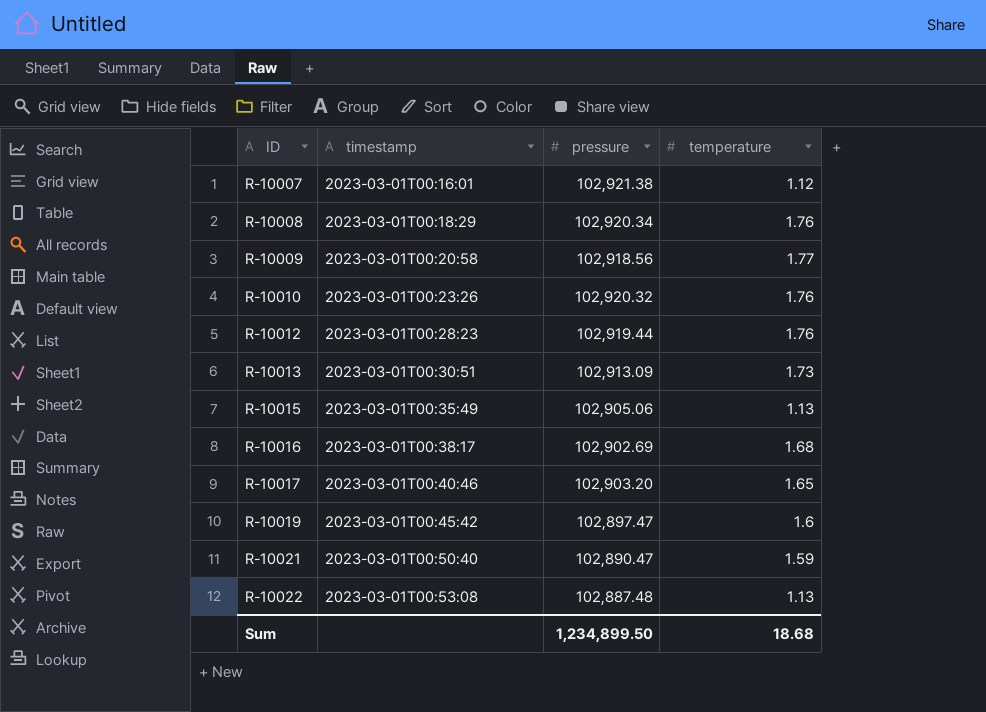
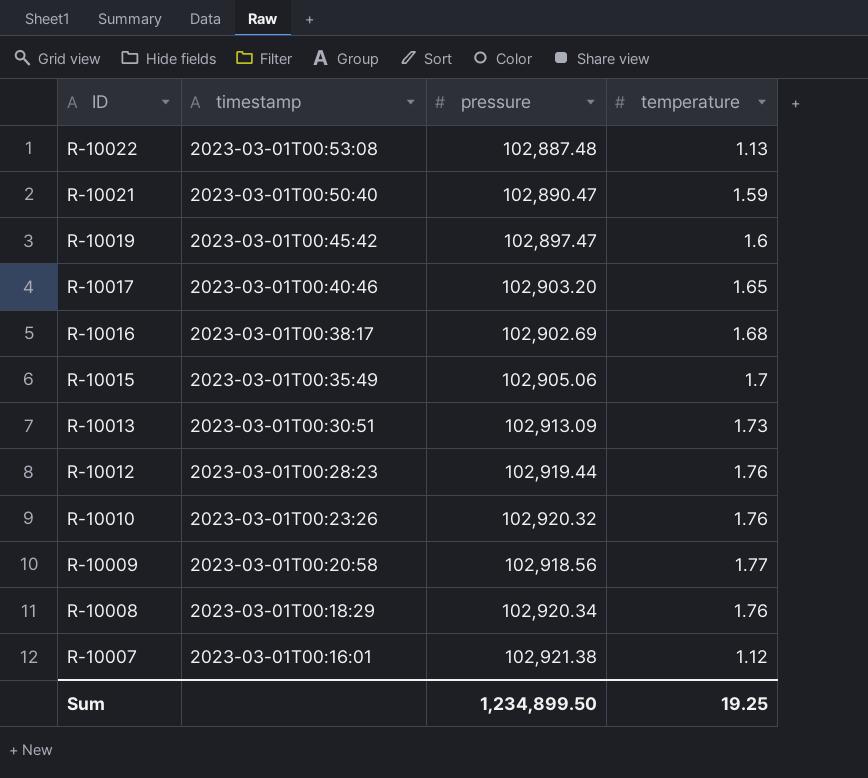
row order: ID ascending -> ID descending
R-10015 | temperature: 1.13 -> 1.7
Sum | temperature: 18.68 -> 19.25

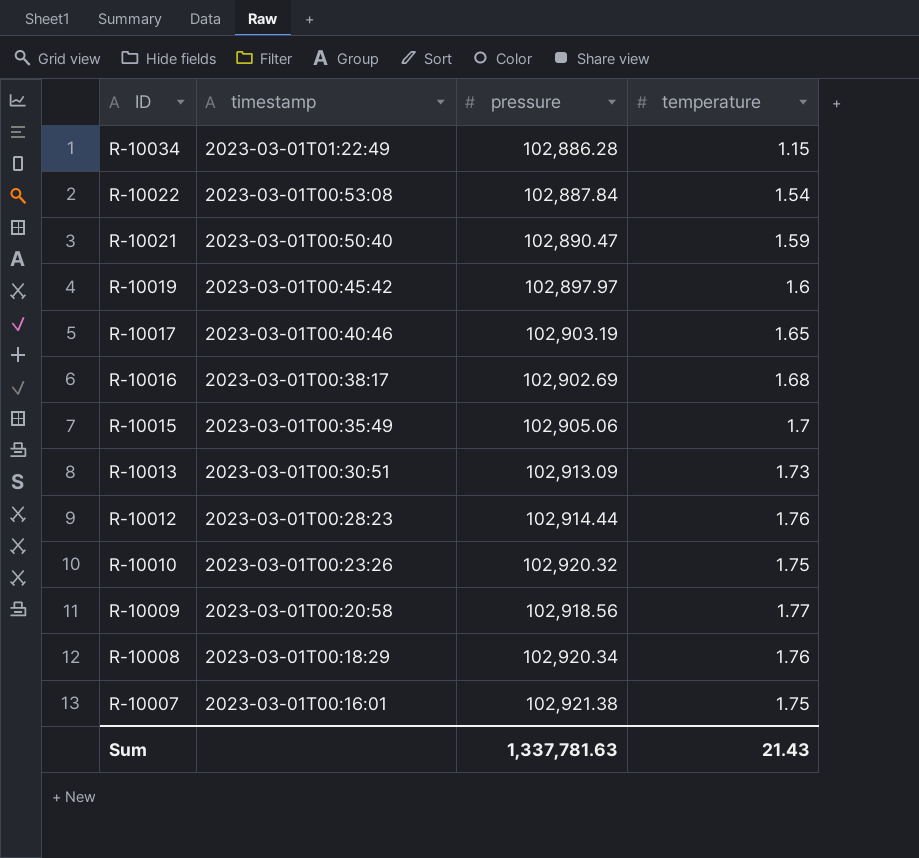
row R-10034: none -> 2023-03-01T01:22:49 | 102,886.28 | 1.15
R-10022 | pressure: 102,887.48 -> 102,887.84
R-10022 | temperature: 1.13 -> 1.54
R-10019 | pressure: 102,897.47 -> 102,897.97
R-10017 | pressure: 102,903.20 -> 102,903.19
R-10012 | pressure: 102,919.44 -> 102,914.44
R-10010 | temperature: 1.76 -> 1.75
R-10007 | temperature: 1.12 -> 1.75
Sum | pressure: 1,234,899.50 -> 1,337,781.63
Sum | temperature: 19.25 -> 21.43

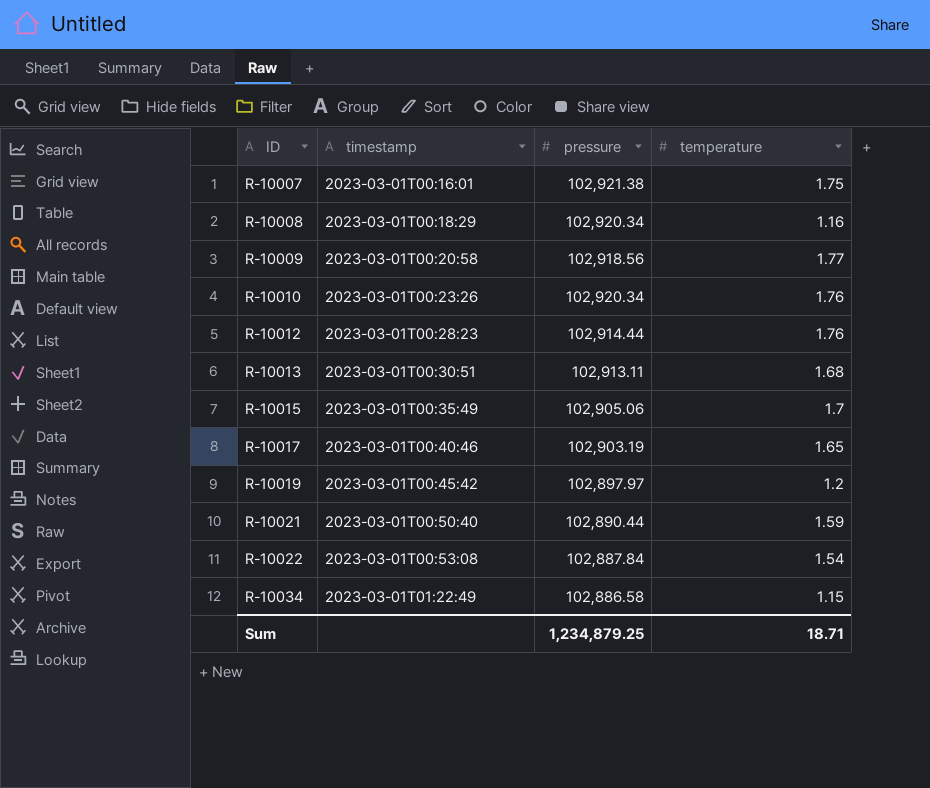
row order: ID descending -> ID ascending
row R-10016: 2023-03-01T00:38:17 | 102,902.69 | 1.68 -> none
R-10008 | temperature: 1.76 -> 1.16
R-10010 | pressure: 102,920.32 -> 102,920.34
R-10010 | temperature: 1.75 -> 1.76
R-10013 | pressure: 102,913.09 -> 102,913.11
R-10013 | temperature: 1.73 -> 1.68
R-10019 | temperature: 1.6 -> 1.2
R-10021 | pressure: 102,890.47 -> 102,890.44
R-10034 | pressure: 102,886.28 -> 102,886.58
Sum | pressure: 1,337,781.63 -> 1,234,879.25
Sum | temperature: 21.43 -> 18.71

